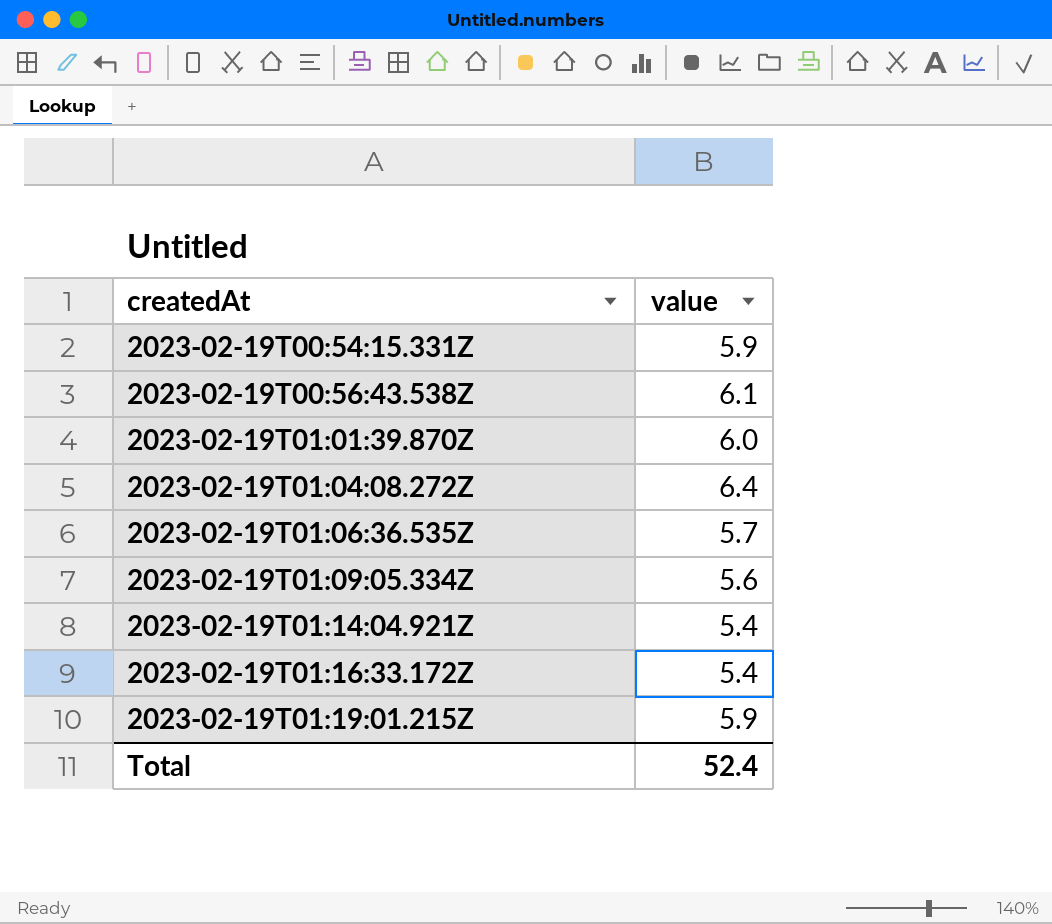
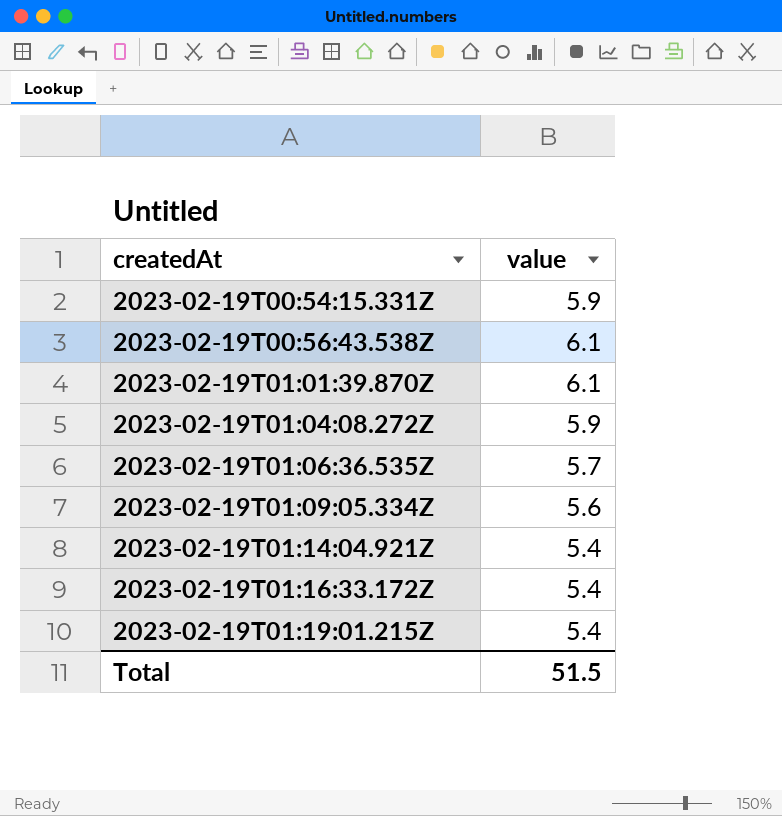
2023-02-19T01:01:39.870Z | value: 6.0 -> 6.1
2023-02-19T01:04:08.272Z | value: 6.4 -> 5.9
2023-02-19T01:19:01.215Z | value: 5.9 -> 5.4
Total | value: 52.4 -> 51.5

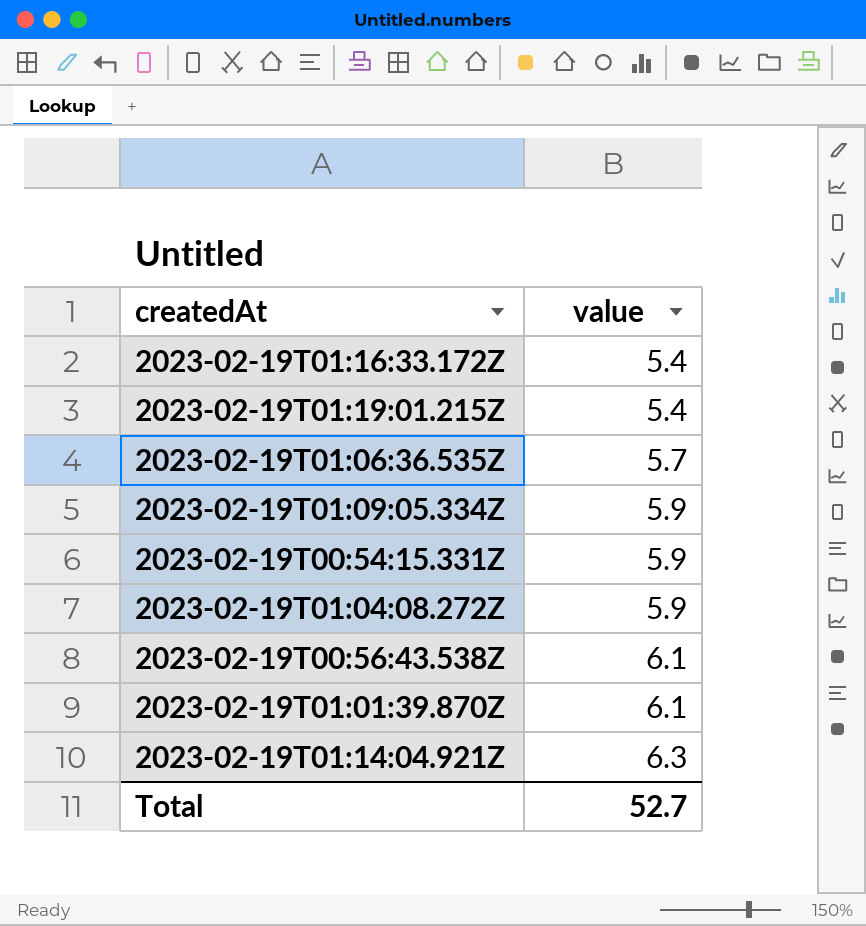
row order: createdAt ascending -> value ascending
2023-02-19T01:09:05.334Z | value: 5.6 -> 5.9
2023-02-19T01:14:04.921Z | value: 5.4 -> 6.3
Total | value: 51.5 -> 52.7

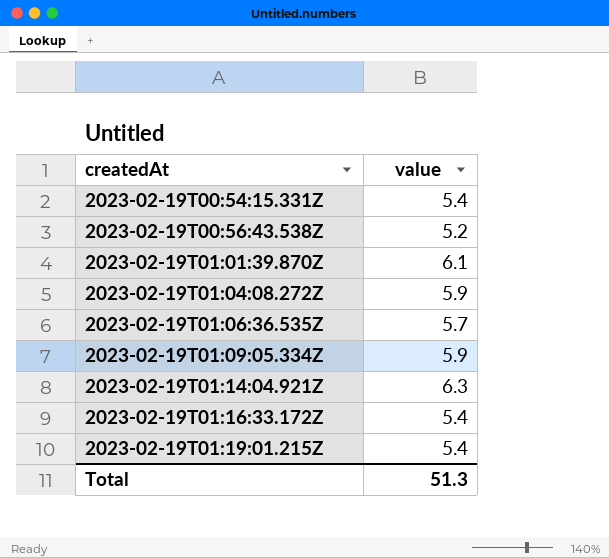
row order: value ascending -> createdAt ascending
2023-02-19T00:54:15.331Z | value: 5.9 -> 5.4
2023-02-19T00:56:43.538Z | value: 6.1 -> 5.2
Total | value: 52.7 -> 51.3

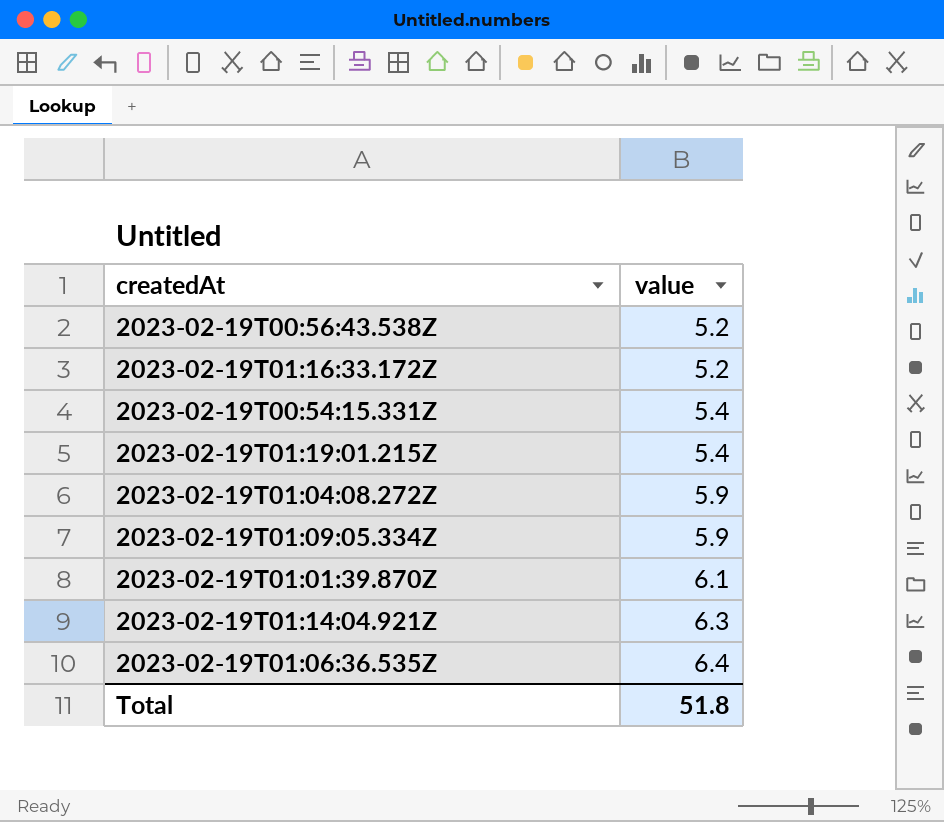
row order: createdAt ascending -> value ascending
2023-02-19T01:16:33.172Z | value: 5.4 -> 5.2
2023-02-19T01:06:36.535Z | value: 5.7 -> 6.4
Total | value: 51.3 -> 51.8

